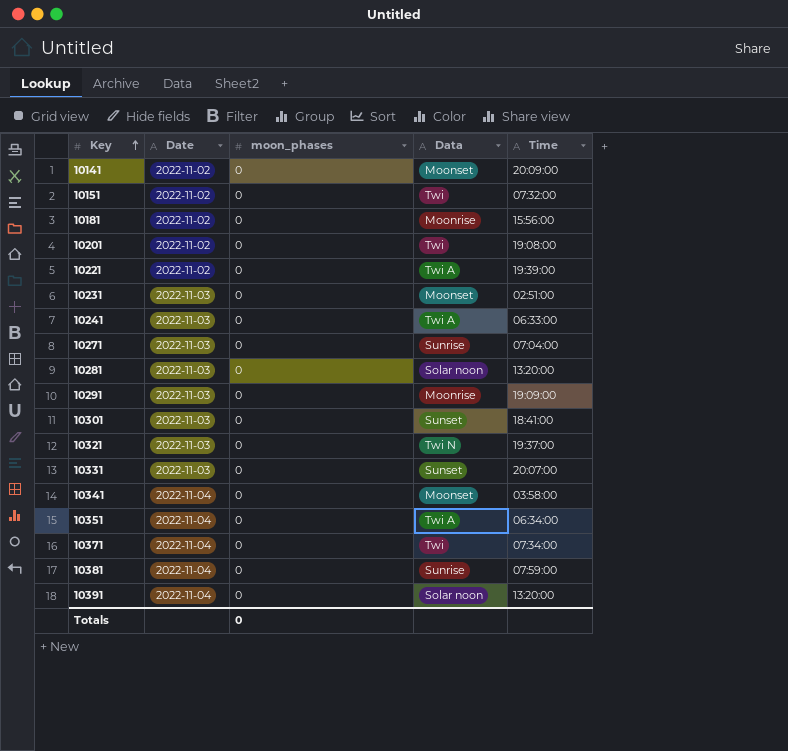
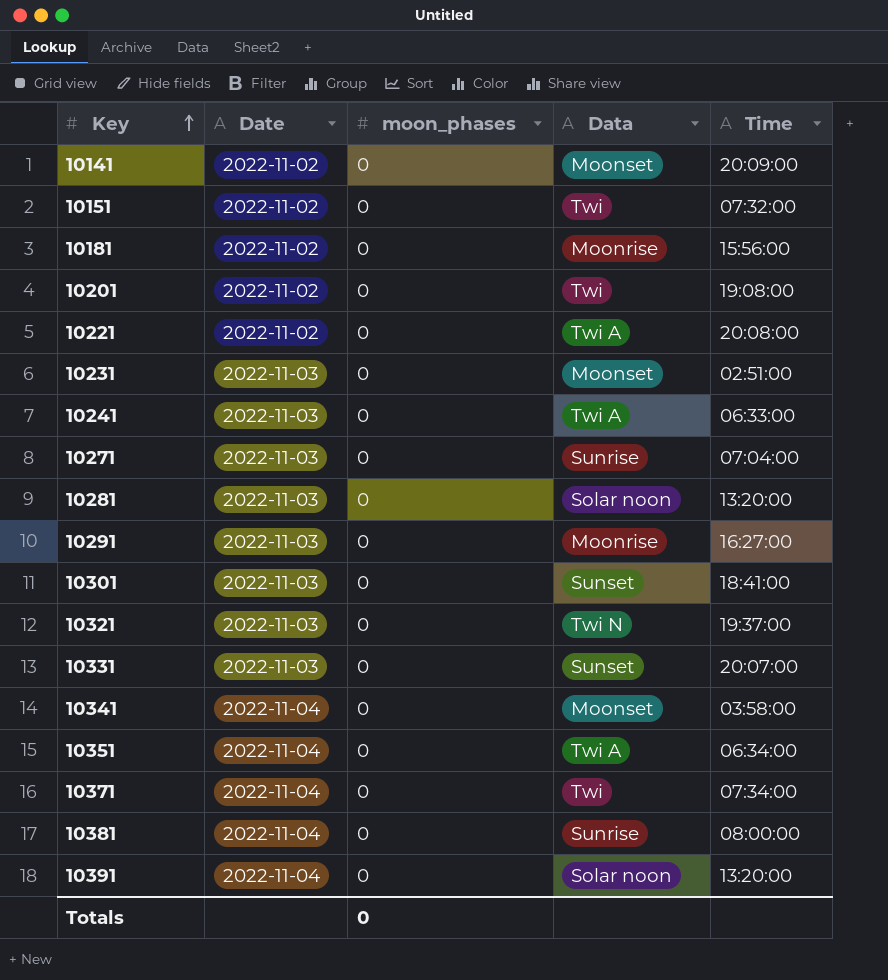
10221 | Time: 19:39:00 -> 20:08:00
10291 | Time: 19:09:00 -> 16:27:00
10381 | Time: 07:59:00 -> 08:00:00

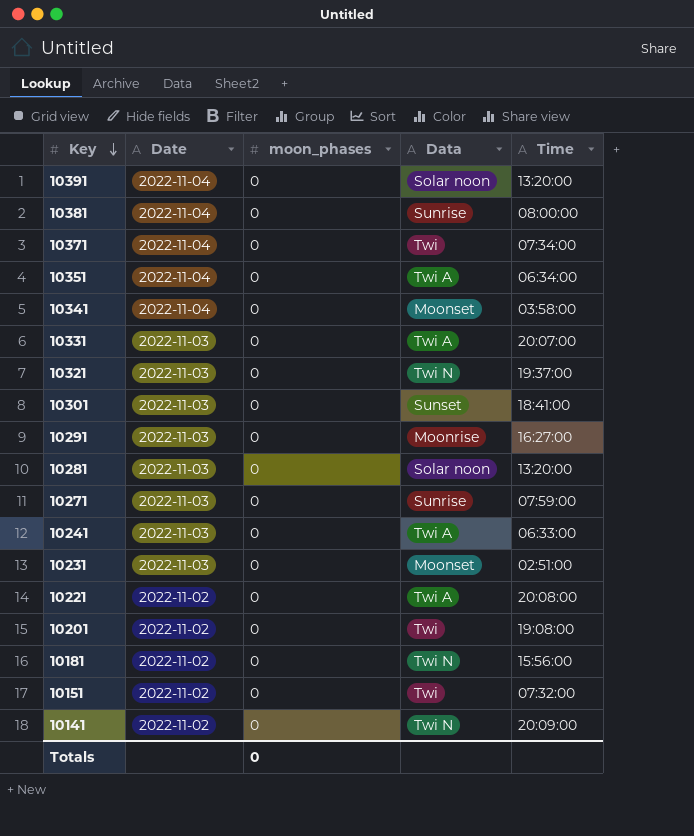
row order: Key ascending -> Key descending
10331 | Data: Sunset -> Twi A
10271 | Time: 07:04:00 -> 07:59:00
10181 | Data: Moonrise -> Twi N
10141 | Data: Moonset -> Twi N

